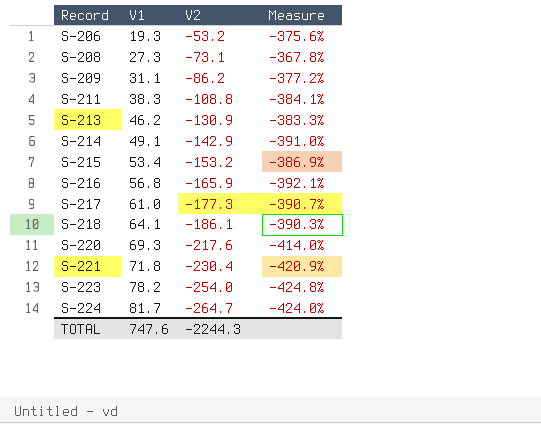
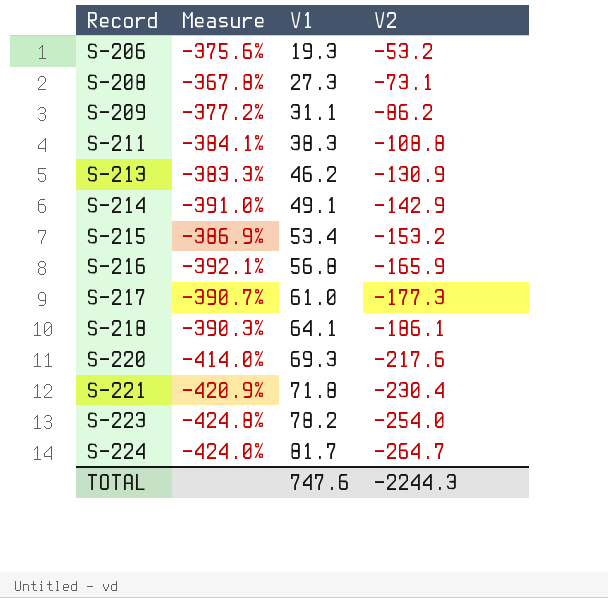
column Measure | position: 4 -> 2

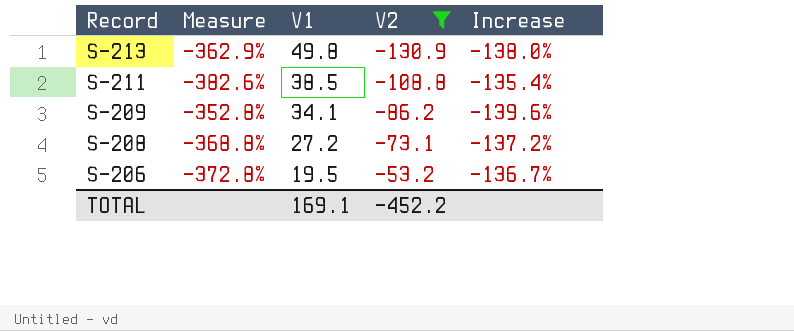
filter: none -> V2 >= -130.9
row order: Record ascending -> Record descending
column Increase | formula: none -> ([V1] - [V2]) / [V2]
S-213 | Measure: -383.3% -> -362.9%
S-213 | V1: 46.2 -> 49.8
S-211 | Measure: -384.1% -> -382.6%
S-211 | V1: 38.3 -> 38.5
S-209 | Measure: -377.2% -> -352.8%
S-209 | V1: 31.1 -> 34.1
S-208 | Measure: -367.8% -> -368.8%
S-208 | V1: 27.3 -> 27.2
S-206 | Measure: -375.6% -> -372.8%
S-206 | V1: 19.3 -> 19.5
TOTAL | V1: 747.6 -> 169.1
TOTAL | V2: -2244.3 -> -452.2

